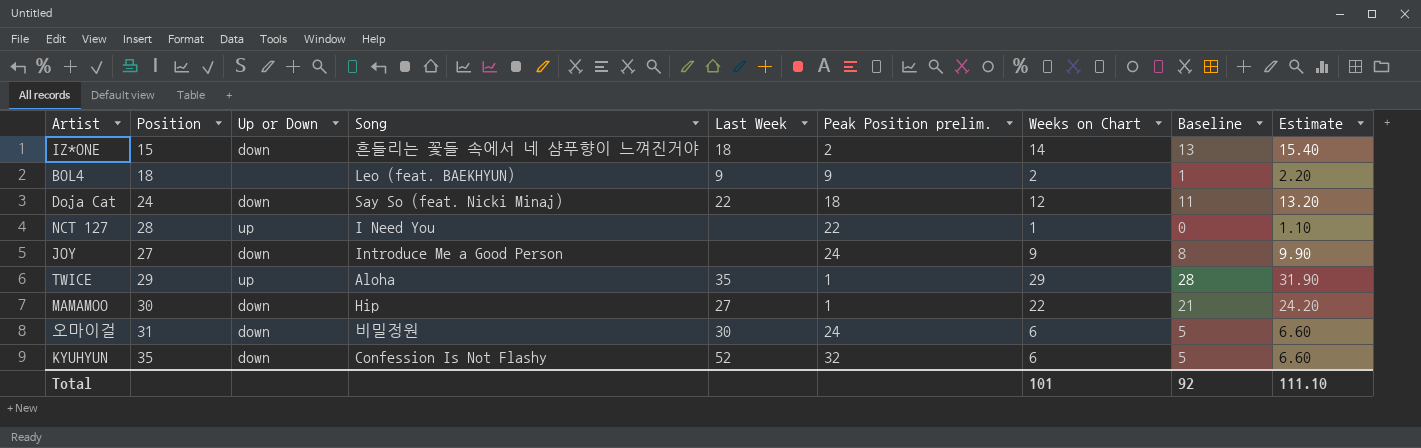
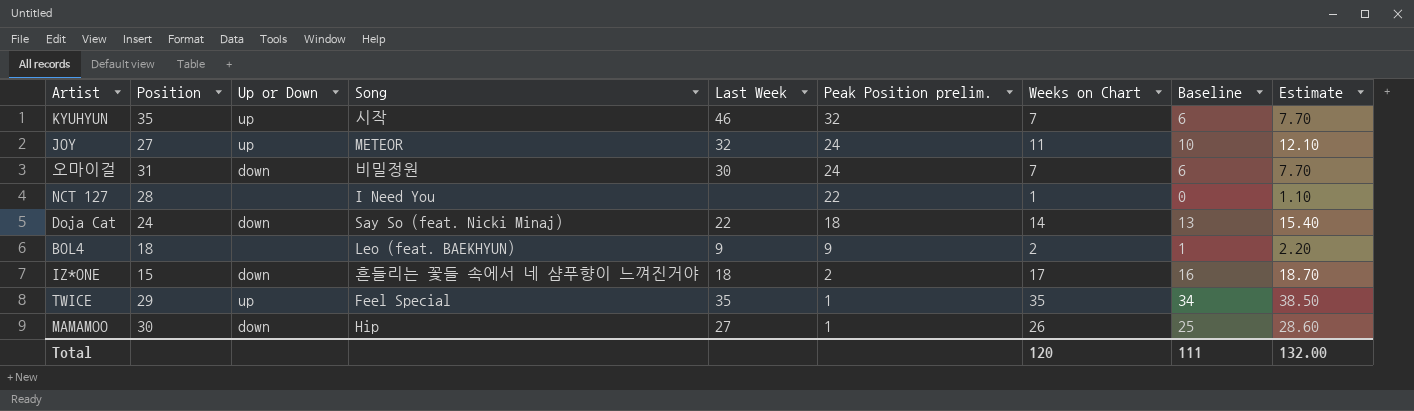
row order: none -> Peak Position prelim. descending
KYUHYUN | Up or Down: down -> up
KYUHYUN | Song: Confession Is Not Flashy -> 시작
KYUHYUN | Last Week: 52 -> 46
KYUHYUN | Weeks on Chart: 6 -> 7
KYUHYUN | Baseline: 5 -> 6
KYUHYUN | Estimate: 6.60 -> 7.70
JOY | Up or Down: down -> up
JOY | Song: Introduce Me a Good Person -> METEOR
JOY | Last Week: none -> 32
JOY | Weeks on Chart: 9 -> 11
JOY | Baseline: 8 -> 10
JOY | Estimate: 9.90 -> 12.10
오마이걸 | Weeks on Chart: 6 -> 7
오마이걸 | Baseline: 5 -> 6
오마이걸 | Estimate: 6.60 -> 7.70
NCT 127 | Up or Down: up -> none
Doja Cat | Weeks on Chart: 12 -> 14
Doja Cat | Baseline: 11 -> 13
Doja Cat | Estimate: 13.20 -> 15.40
IZ*ONE | Weeks on Chart: 14 -> 17
IZ*ONE | Baseline: 13 -> 16
IZ*ONE | Estimate: 15.40 -> 18.70
TWICE | Song: Aloha -> Feel Special
TWICE | Weeks on Chart: 29 -> 35
TWICE | Baseline: 28 -> 34
TWICE | Estimate: 31.90 -> 38.50
MAMAMOO | Weeks on Chart: 22 -> 26
MAMAMOO | Baseline: 21 -> 25
MAMAMOO | Estimate: 24.20 -> 28.60
Total | Weeks on Chart: 101 -> 120
Total | Baseline: 92 -> 111
Total | Estimate: 111.10 -> 132.00

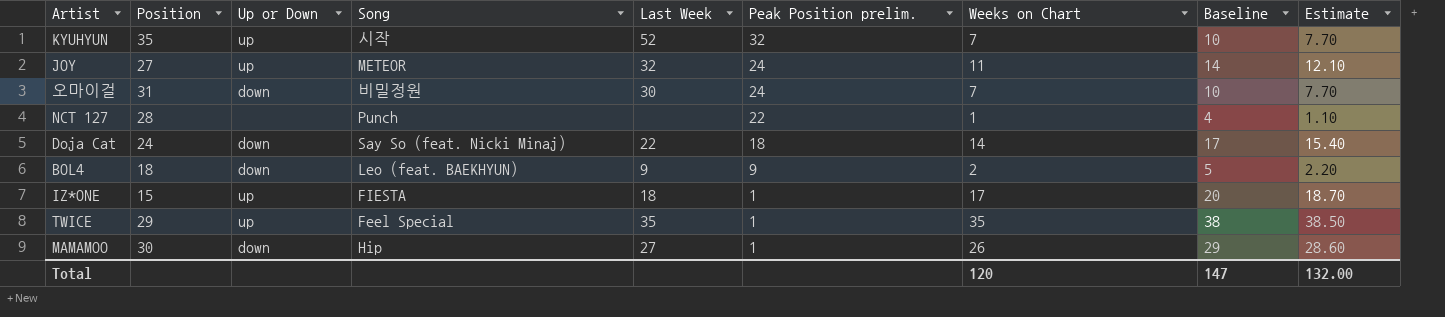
column Baseline | formula: [Weeks on Chart] - 1 -> [Weeks on Chart] + 3
KYUHYUN | Last Week: 46 -> 52
NCT 127 | Song: I Need You -> Punch
BOL4 | Up or Down: none -> down
IZ*ONE | Up or Down: down -> up
IZ*ONE | Song: 흔들리는 꽃들 속에서 네 샴푸향이 느껴진거야 -> FIESTA
IZ*ONE | Peak Position prelim.: 2 -> 1
Total | Baseline: 111 -> 147

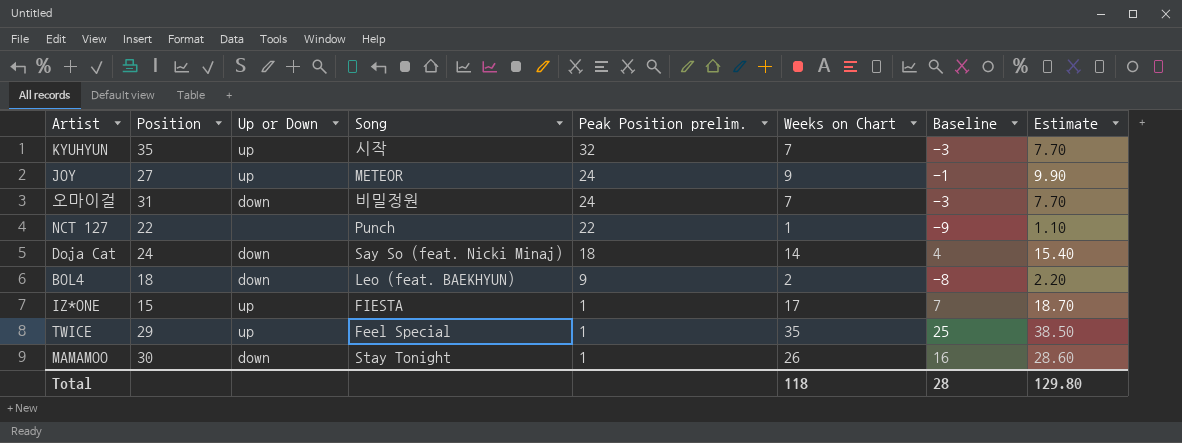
column Last Week | position: 5 -> none
column Baseline | formula: [Weeks on Chart] + 3 -> [Weeks on Chart] - 10
JOY | Weeks on Chart: 11 -> 9
JOY | Estimate: 12.10 -> 9.90
NCT 127 | Position: 28 -> 22
MAMAMOO | Song: Hip -> Stay Tonight
Total | Weeks on Chart: 120 -> 118
Total | Baseline: 147 -> 28
Total | Estimate: 132.00 -> 129.80

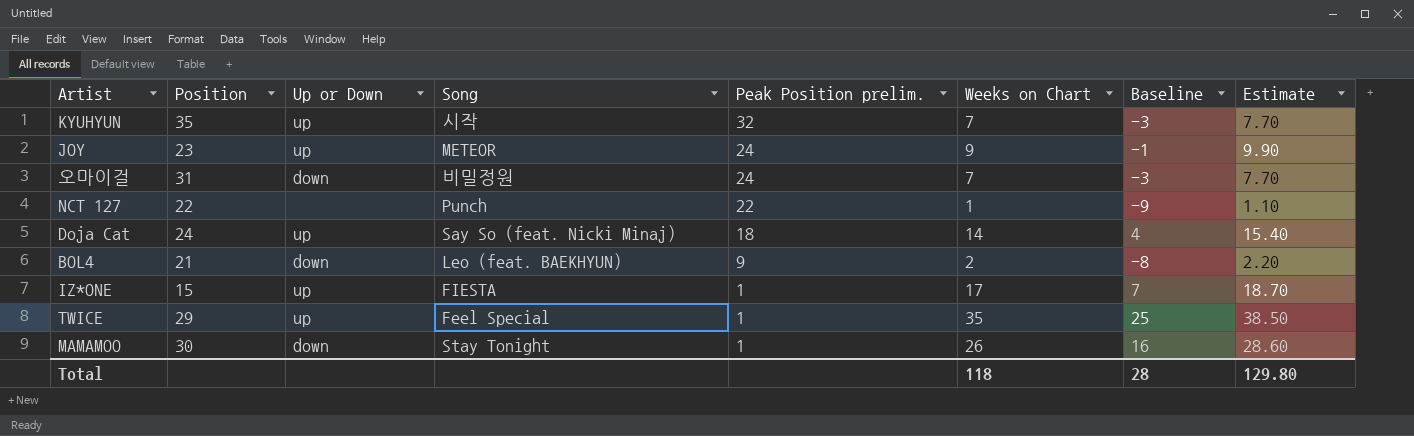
JOY | Position: 27 -> 23
Doja Cat | Up or Down: down -> up
BOL4 | Position: 18 -> 21

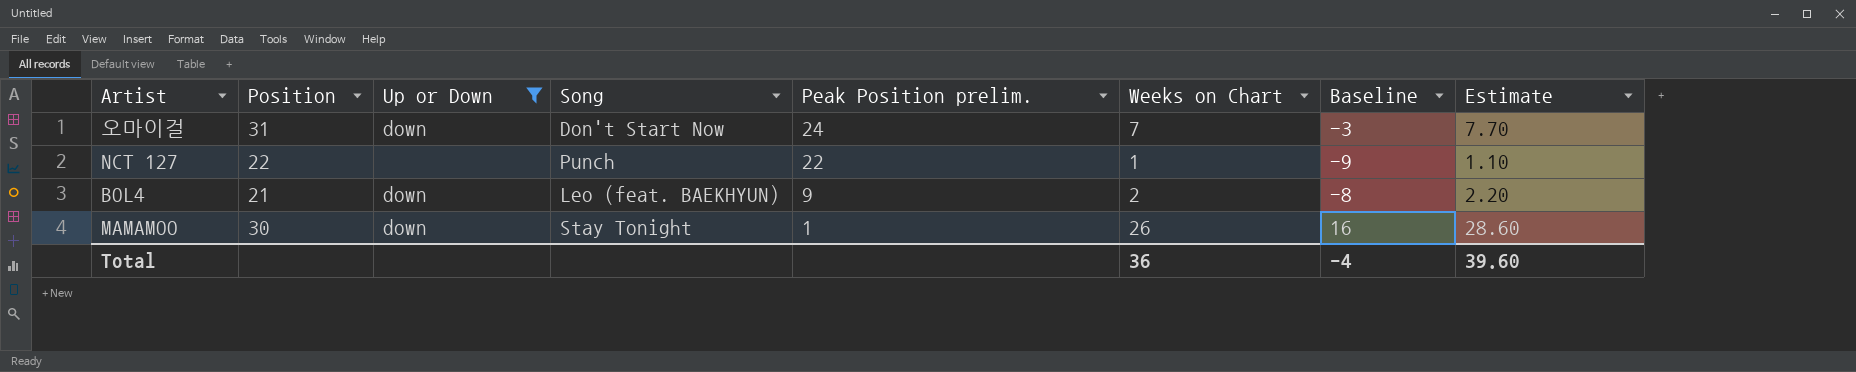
filter: none -> Up or Down != up
오마이걸 | Song: 비밀정원 -> Don't Start Now
Total | Weeks on Chart: 118 -> 36
Total | Baseline: 28 -> -4
Total | Estimate: 129.80 -> 39.60

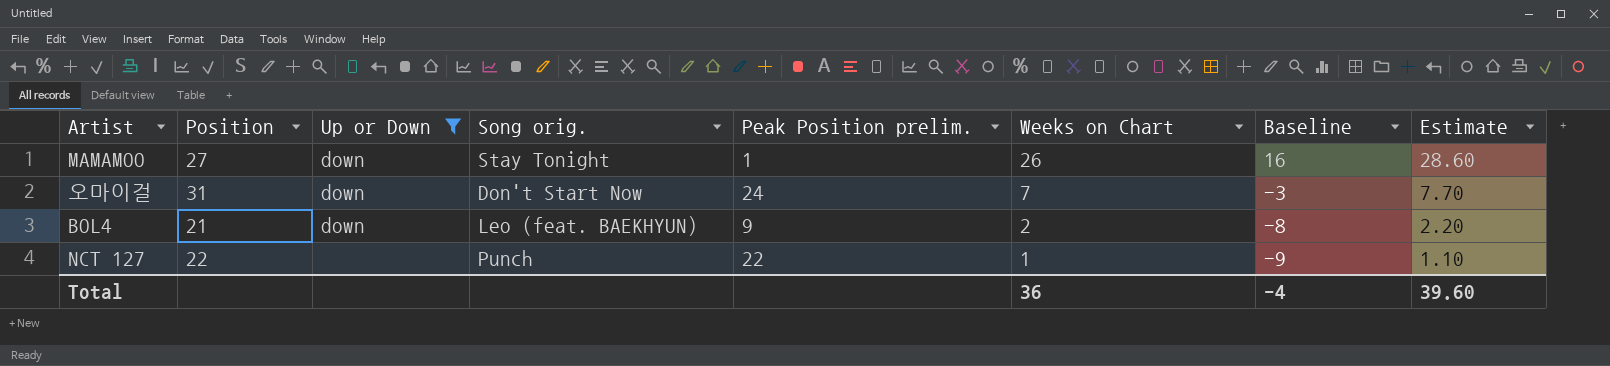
row order: Peak Position prelim. descending -> Weeks on Chart descending
column name: Song -> Song orig.
MAMAMOO | Position: 30 -> 27

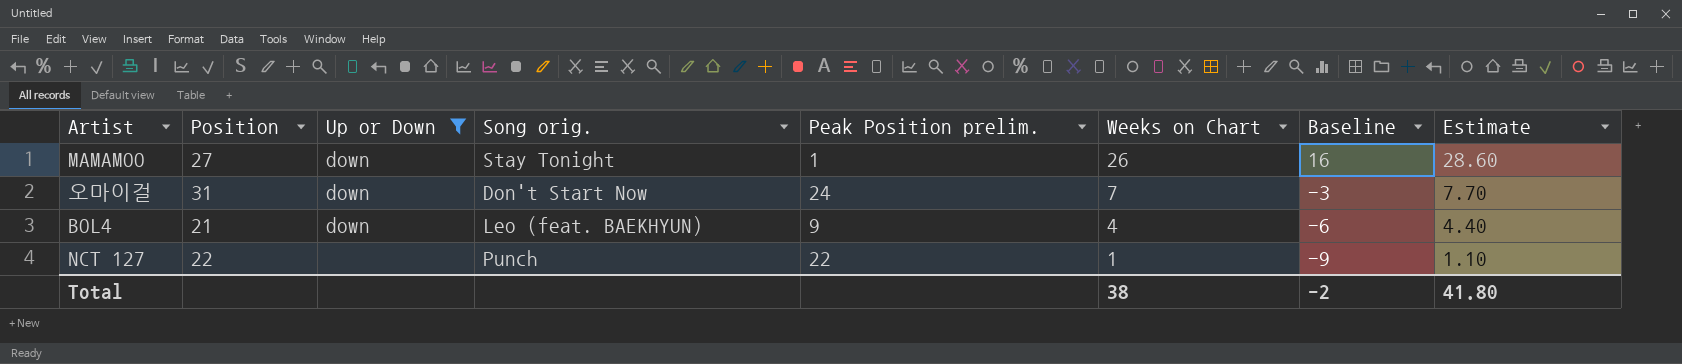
BOL4 | Weeks on Chart: 2 -> 4
BOL4 | Baseline: -8 -> -6
BOL4 | Estimate: 2.20 -> 4.40
Total | Weeks on Chart: 36 -> 38
Total | Baseline: -4 -> -2
Total | Estimate: 39.60 -> 41.80

